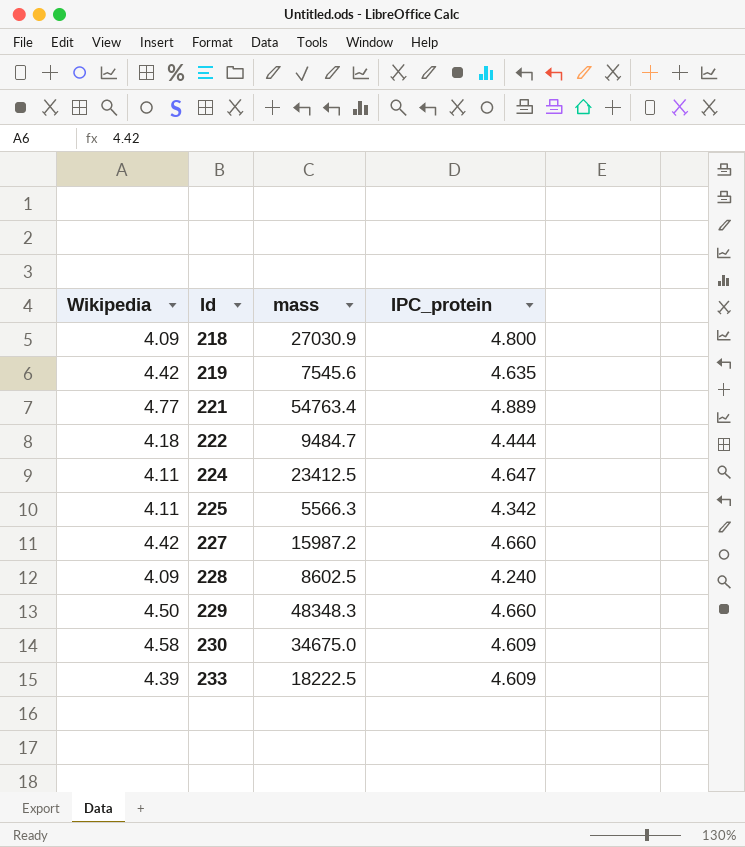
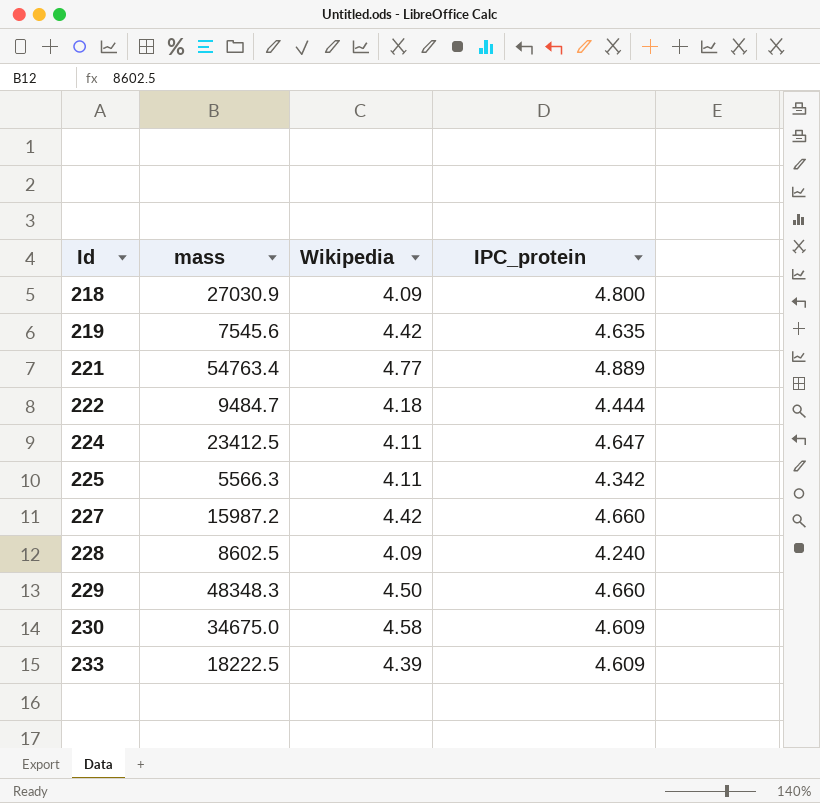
column Wikipedia | position: 1 -> 3

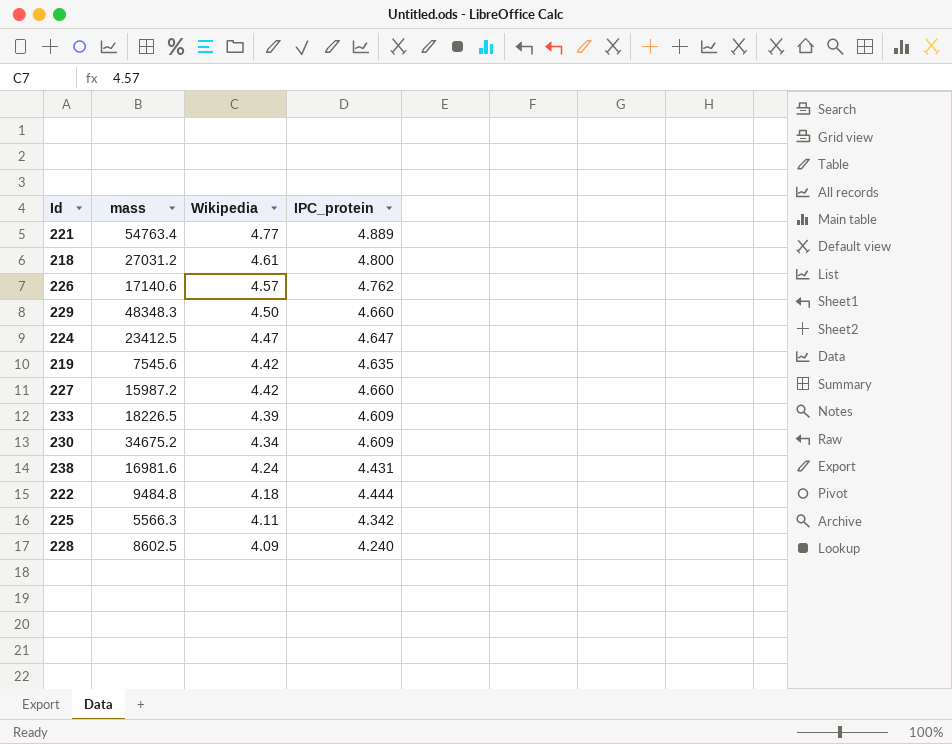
row order: Id ascending -> Wikipedia descending
218 | mass: 27030.9 -> 27031.2
218 | Wikipedia: 4.09 -> 4.61
row 226: none -> 17140.6 | 4.57 | 4.762
224 | Wikipedia: 4.11 -> 4.47
233 | mass: 18222.5 -> 18226.5
230 | mass: 34675.0 -> 34675.2
230 | Wikipedia: 4.58 -> 4.34
row 238: none -> 16981.6 | 4.24 | 4.431
222 | mass: 9484.7 -> 9484.8

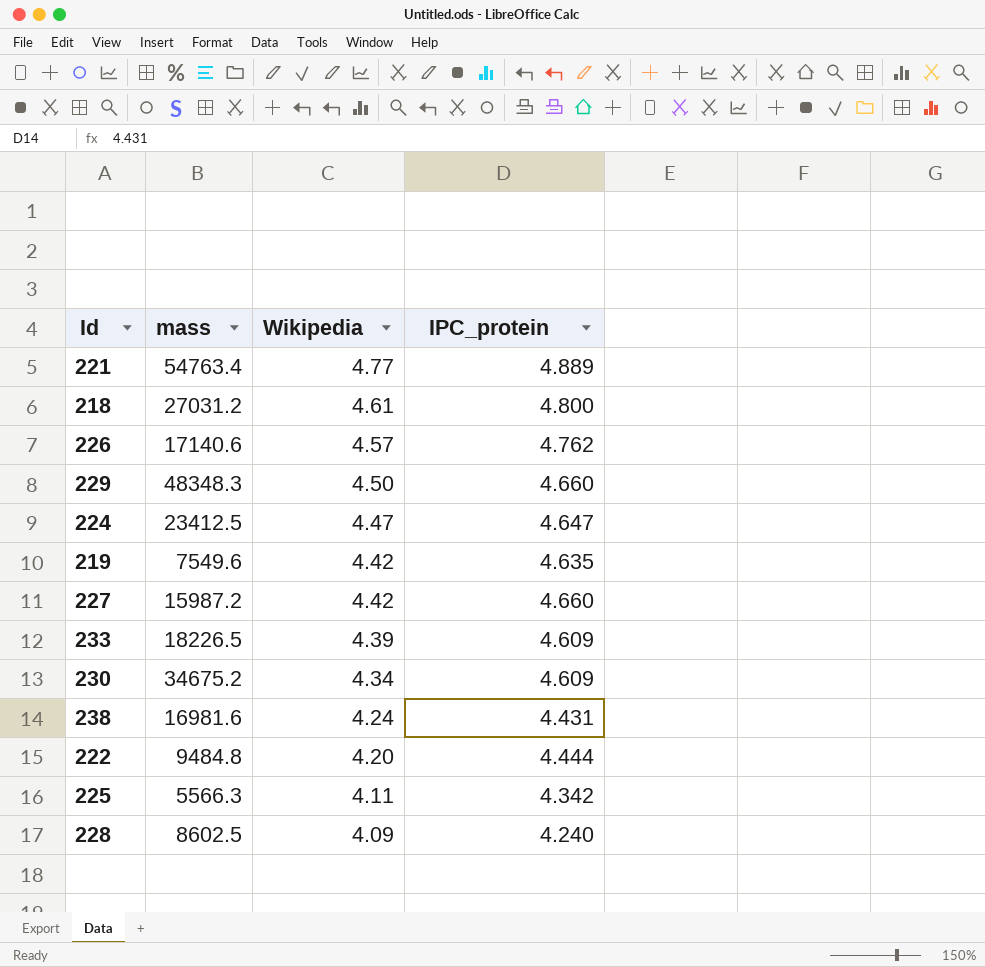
219 | mass: 7545.6 -> 7549.6
222 | Wikipedia: 4.18 -> 4.20

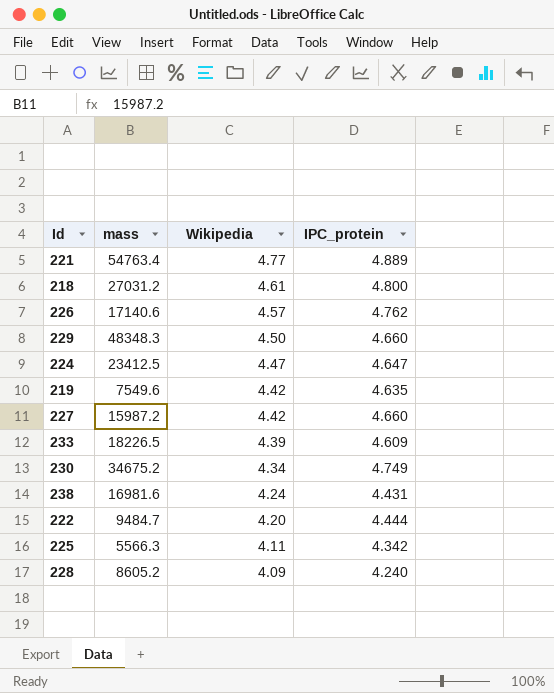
230 | IPC_protein: 4.609 -> 4.749
222 | mass: 9484.8 -> 9484.7
228 | mass: 8602.5 -> 8605.2

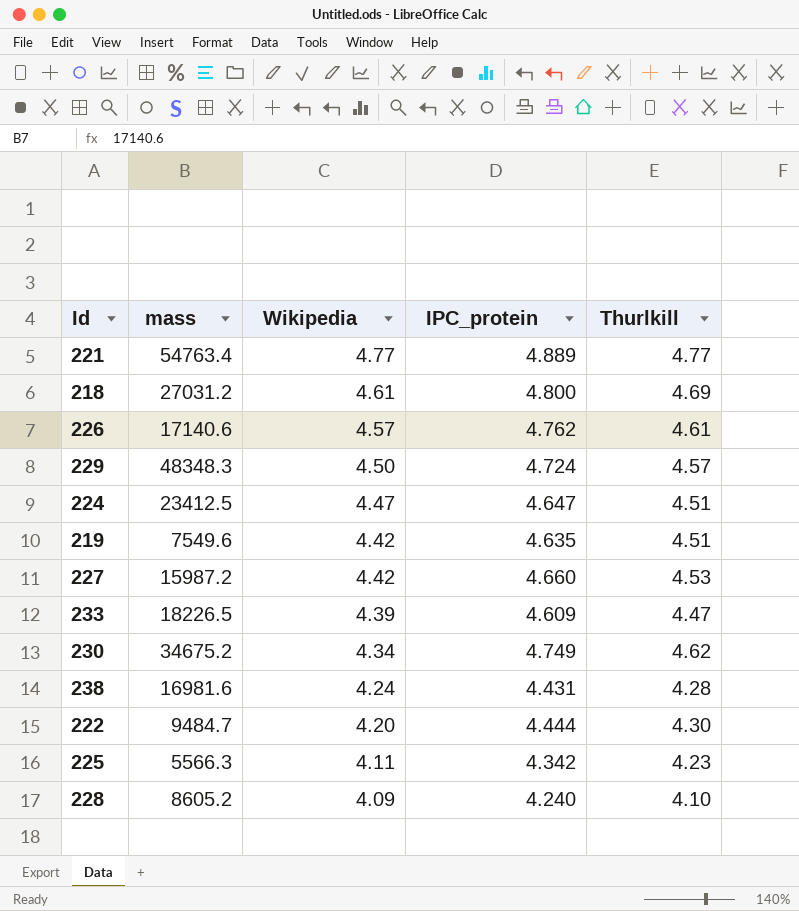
column Thurlkill | position: none -> 5
229 | IPC_protein: 4.660 -> 4.724

